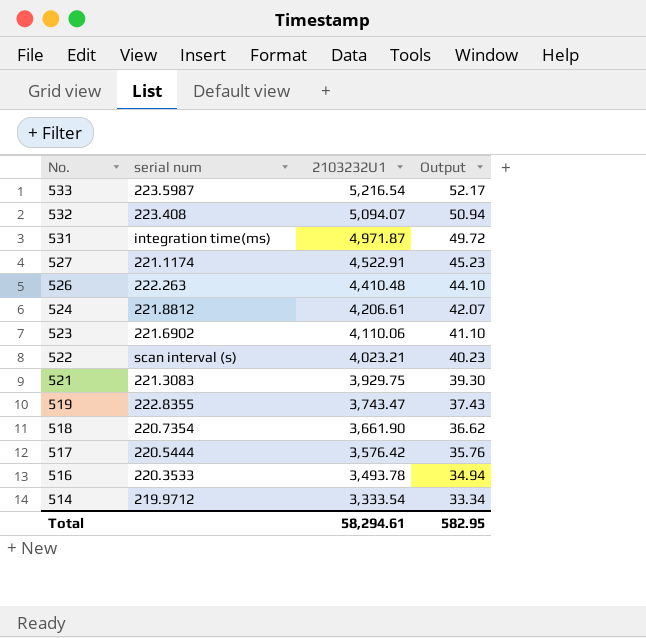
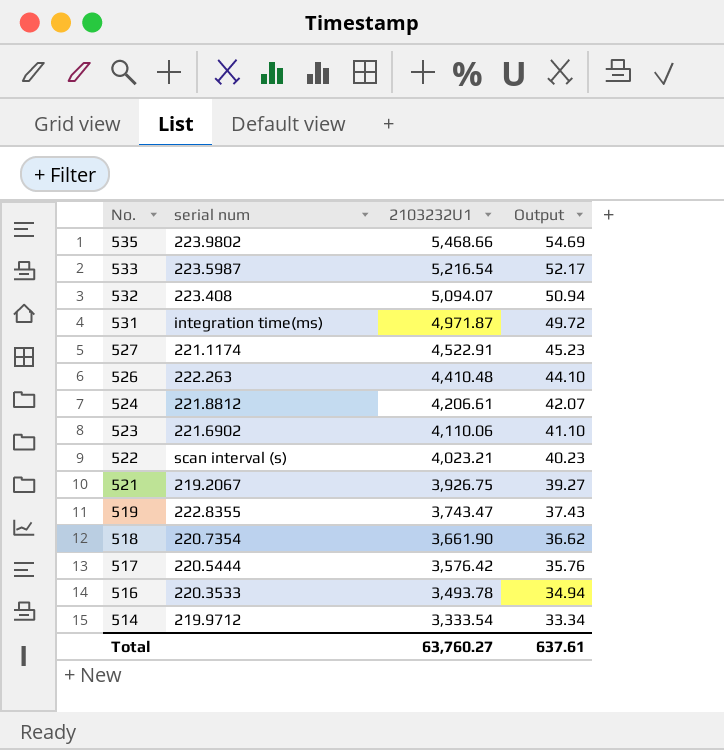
row 535: none -> 223.9802 | 5,468.66 | 54.69
521 | serial num: 221.3083 -> 219.2067
521 | 2103232U1: 3,929.75 -> 3,926.75
521 | Output: 39.30 -> 39.27
Total | 2103232U1: 58,294.61 -> 63,760.27
Total | Output: 582.95 -> 637.61

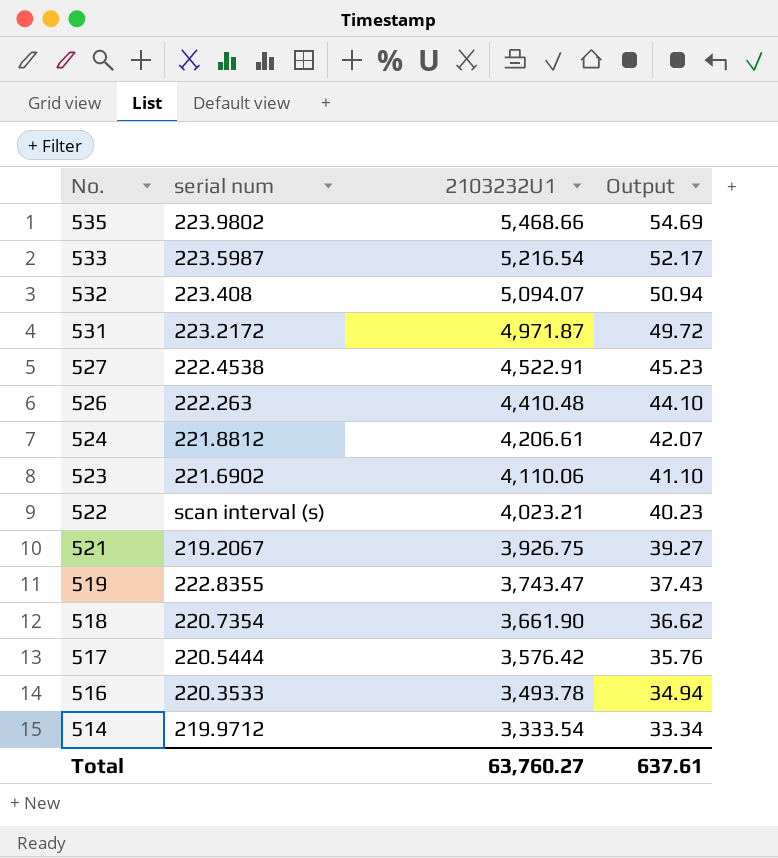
531 | serial num: integration time(ms) -> 223.2172
527 | serial num: 221.1174 -> 222.4538

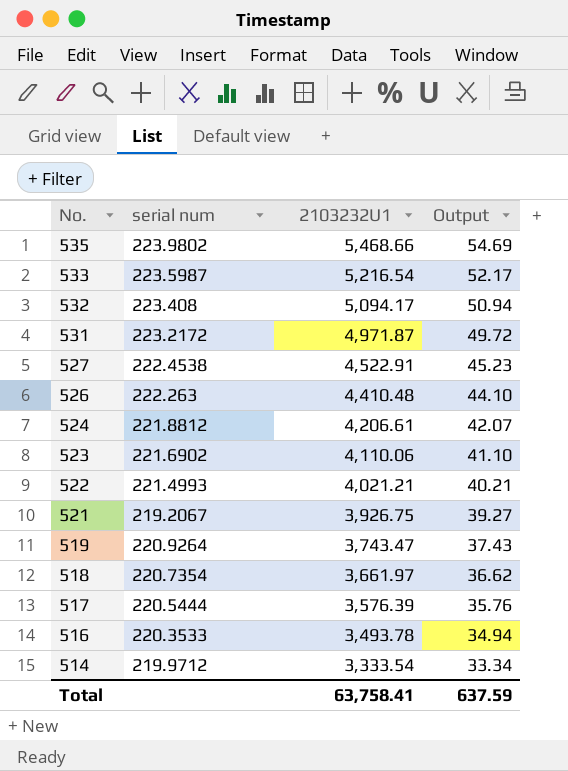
532 | 2103232U1: 5,094.07 -> 5,094.17
522 | serial num: scan interval (s) -> 221.4993
522 | 2103232U1: 4,023.21 -> 4,021.21
522 | Output: 40.23 -> 40.21
519 | serial num: 222.8355 -> 220.9264
518 | 2103232U1: 3,661.90 -> 3,661.97
517 | 2103232U1: 3,576.42 -> 3,576.39
Total | 2103232U1: 63,760.27 -> 63,758.41
Total | Output: 637.61 -> 637.59

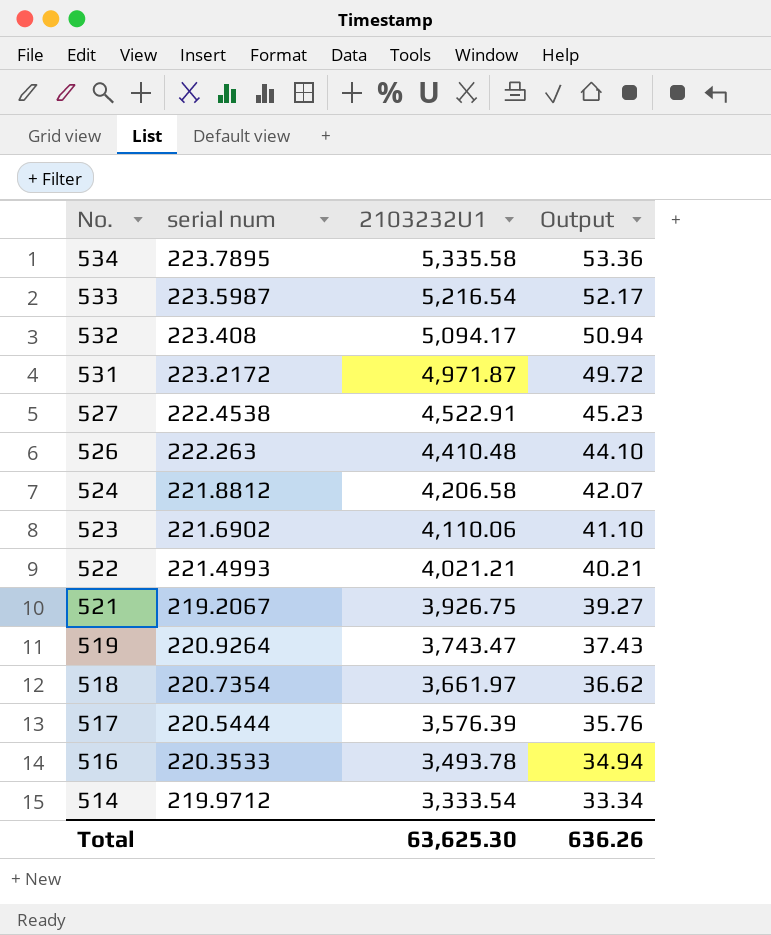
row 535: 223.9802 | 5,468.66 | 54.69 -> none
row 534: none -> 223.7895 | 5,335.58 | 53.36
524 | 2103232U1: 4,206.61 -> 4,206.58
Total | 2103232U1: 63,758.41 -> 63,625.30
Total | Output: 637.59 -> 636.26

